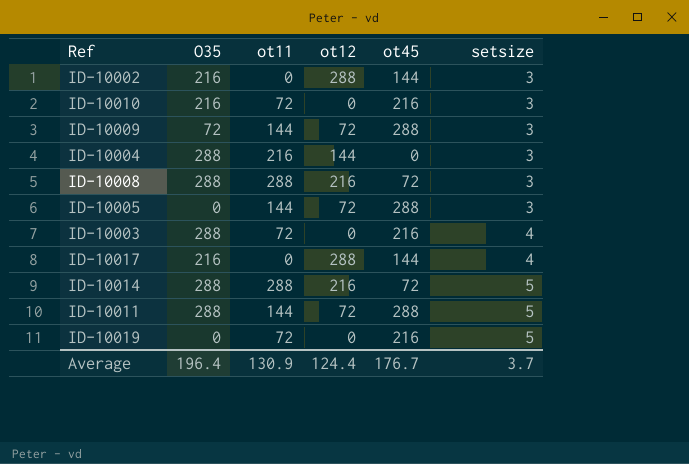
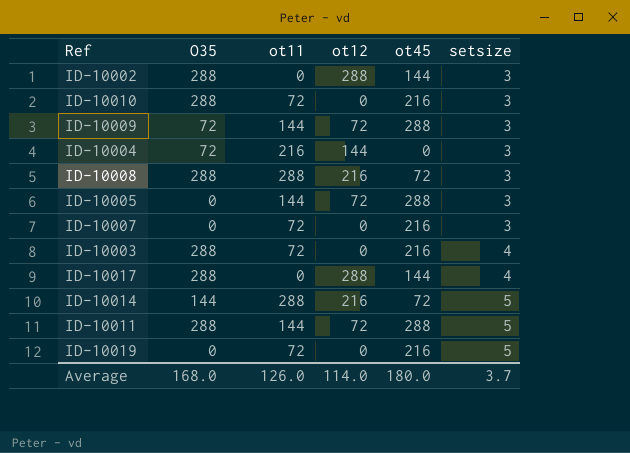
ID-10002 | O35: 216 -> 288
ID-10010 | O35: 216 -> 288
ID-10004 | O35: 288 -> 72
row ID-10007: none -> 0 | 72 | 0 | 216 | 3
ID-10017 | O35: 216 -> 288
ID-10014 | O35: 288 -> 144
Average | O35: 196.4 -> 168.0
Average | ot11: 130.9 -> 126.0
Average | ot12: 124.4 -> 114.0
Average | ot45: 176.7 -> 180.0

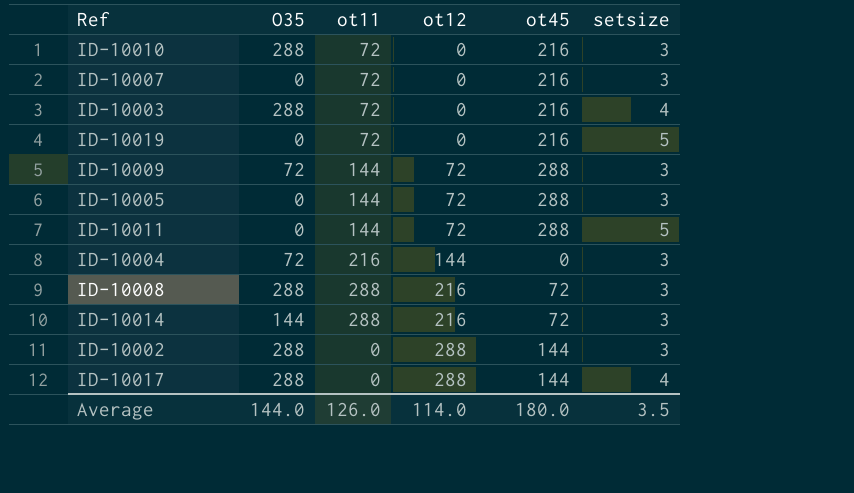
row order: setsize ascending -> ot12 ascending
ID-10011 | O35: 288 -> 0
ID-10014 | setsize: 5 -> 3
Average | O35: 168.0 -> 144.0
Average | setsize: 3.7 -> 3.5

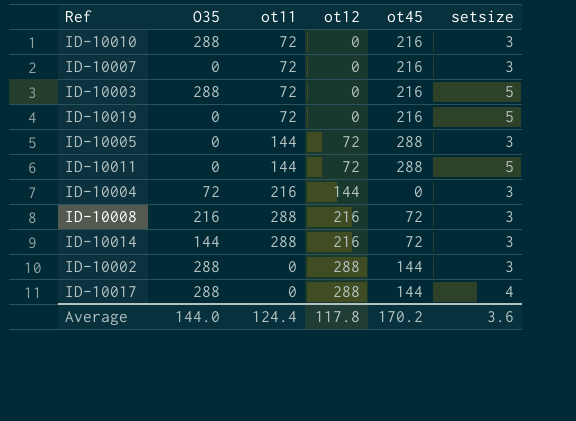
row ID-10009: 72 | 144 | 72 | 288 | 3 -> none
ID-10003 | setsize: 4 -> 5
ID-10008 | O35: 288 -> 216
Average | ot11: 126.0 -> 124.4
Average | ot12: 114.0 -> 117.8
Average | ot45: 180.0 -> 170.2
Average | setsize: 3.5 -> 3.6

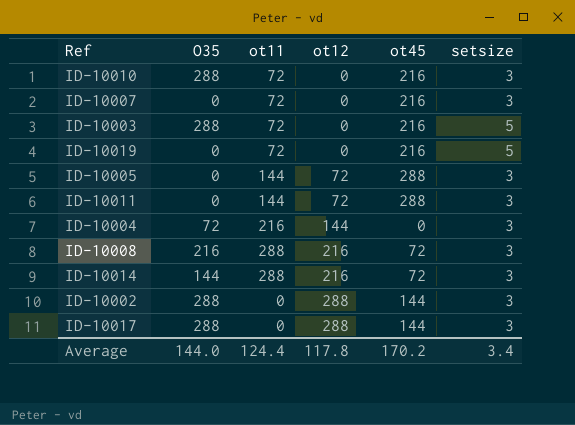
ID-10011 | setsize: 5 -> 3
ID-10017 | setsize: 4 -> 3
Average | setsize: 3.6 -> 3.4

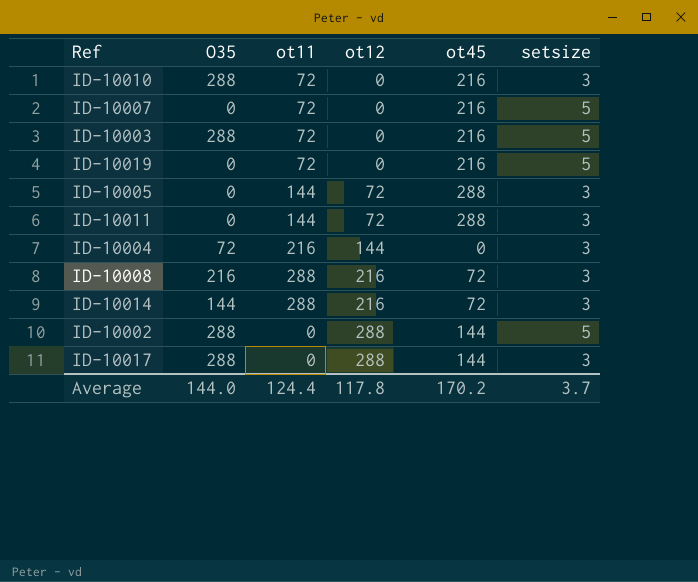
ID-10007 | setsize: 3 -> 5
ID-10002 | setsize: 3 -> 5
Average | setsize: 3.4 -> 3.7

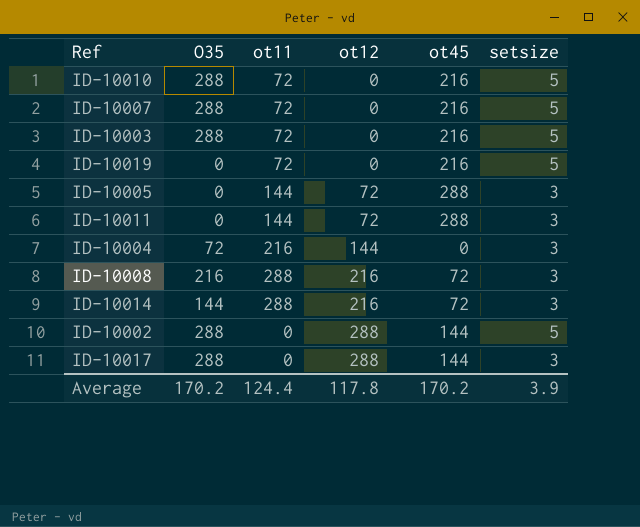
ID-10010 | setsize: 3 -> 5
ID-10007 | O35: 0 -> 288
Average | O35: 144.0 -> 170.2
Average | setsize: 3.7 -> 3.9

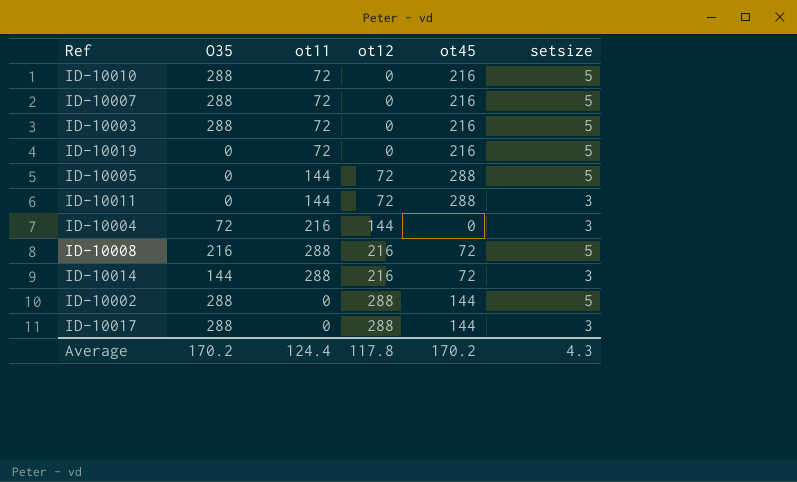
ID-10005 | setsize: 3 -> 5
ID-10008 | setsize: 3 -> 5
Average | setsize: 3.9 -> 4.3

